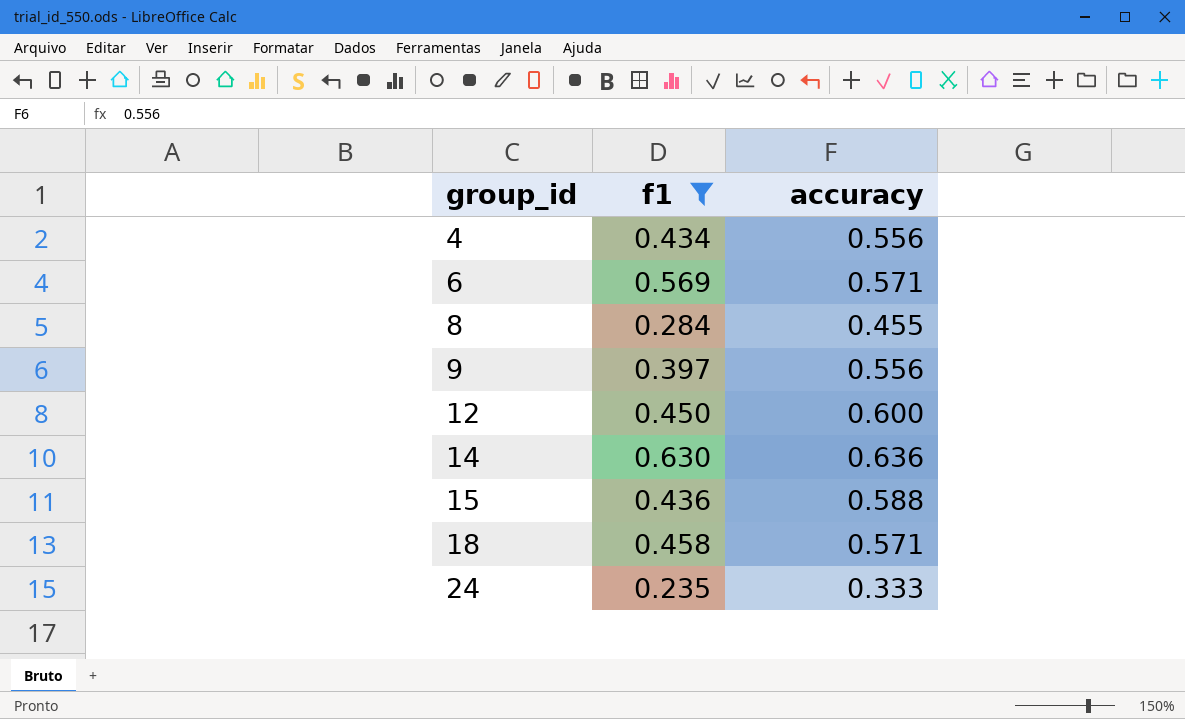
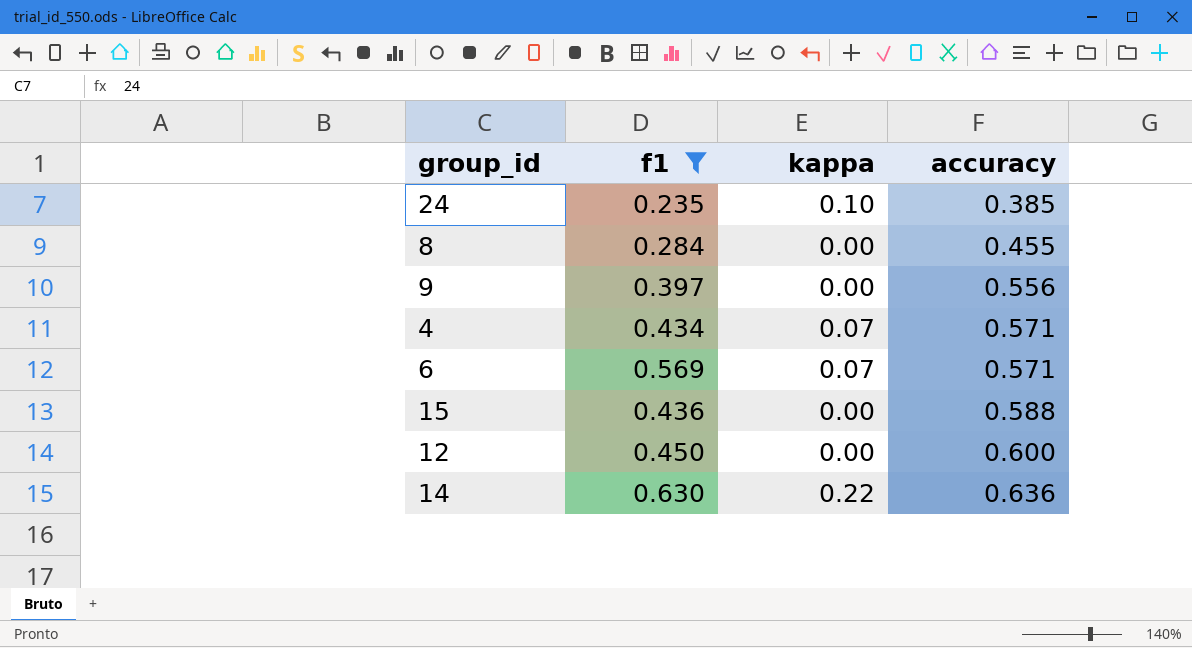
row order: group_id ascending -> accuracy ascending
column kappa | position: none -> 3
row 18: 0.458 | 0.571 -> none
24 | accuracy: 0.333 -> 0.385
4 | accuracy: 0.556 -> 0.571

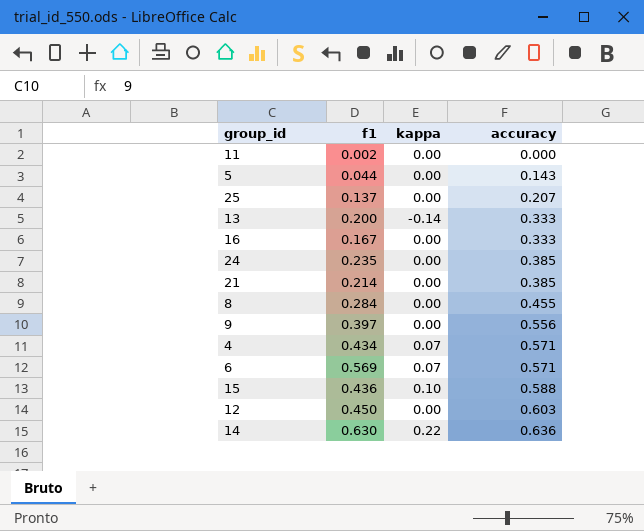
filter: f1 >= 0.235 -> none
24 | kappa: 0.10 -> 0.00
15 | kappa: 0.00 -> 0.10
12 | accuracy: 0.600 -> 0.603

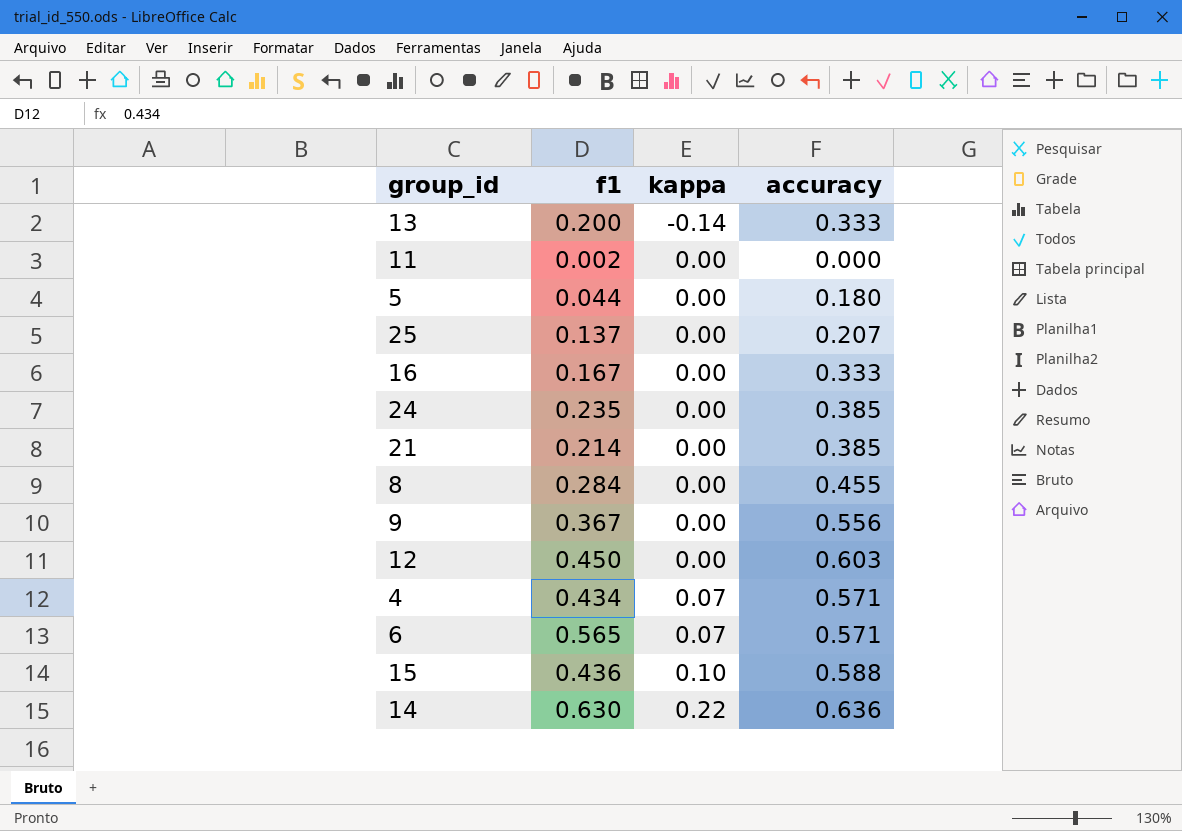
row order: accuracy ascending -> kappa ascending
5 | accuracy: 0.143 -> 0.180
9 | f1: 0.397 -> 0.367
6 | f1: 0.569 -> 0.565

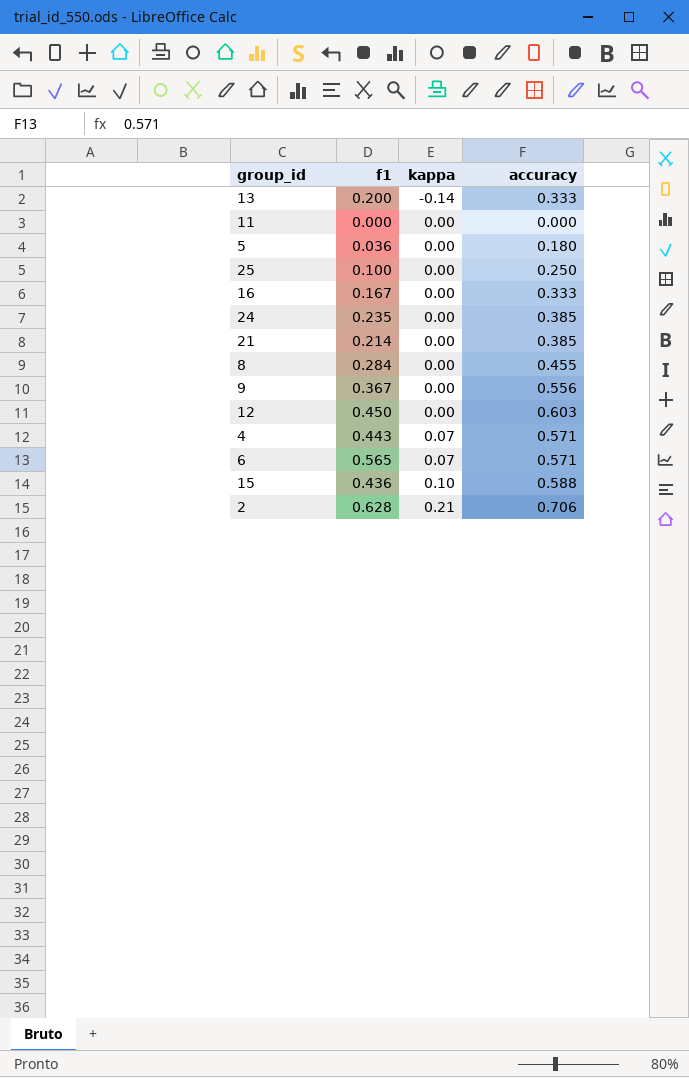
row 14: 0.630 | 0.22 | 0.636 -> none
11 | f1: 0.002 -> 0.000
5 | f1: 0.044 -> 0.036
25 | f1: 0.137 -> 0.100
25 | accuracy: 0.207 -> 0.250
4 | f1: 0.434 -> 0.443
row 2: none -> 0.628 | 0.21 | 0.706

